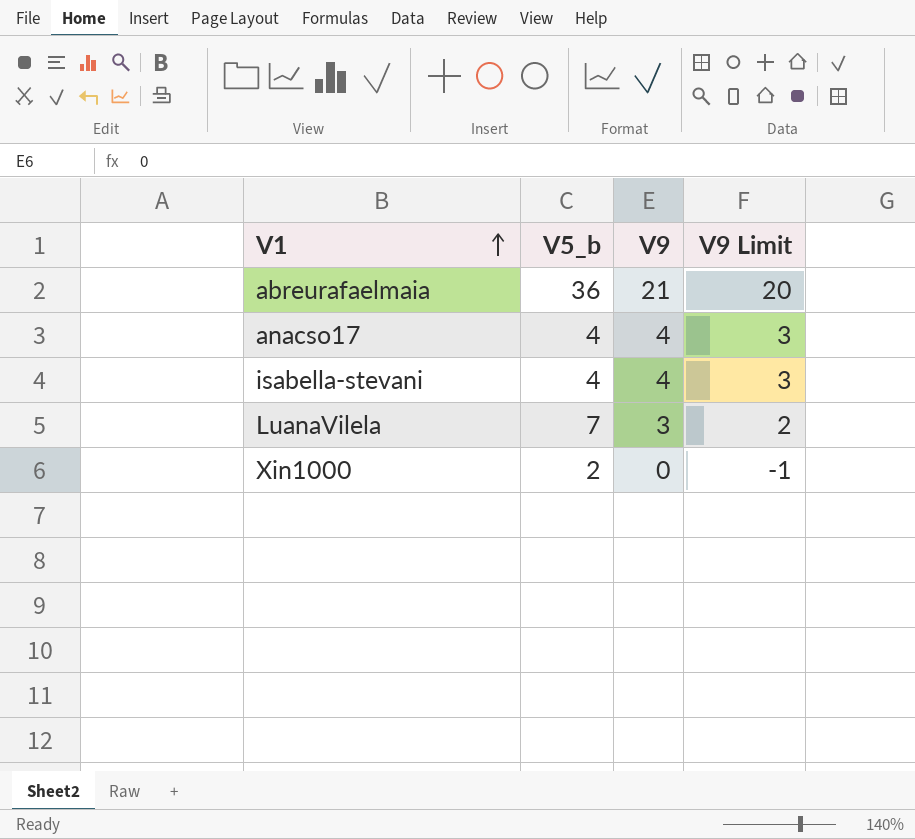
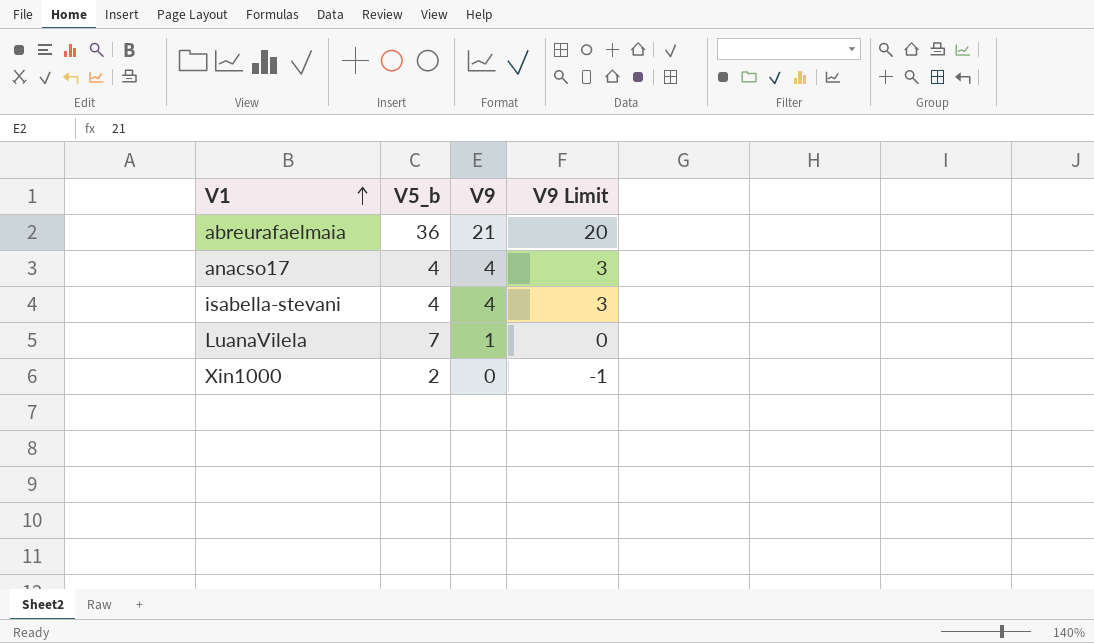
LuanaVilela | V9: 3 -> 1
LuanaVilela | V9 Limit: 2 -> 0

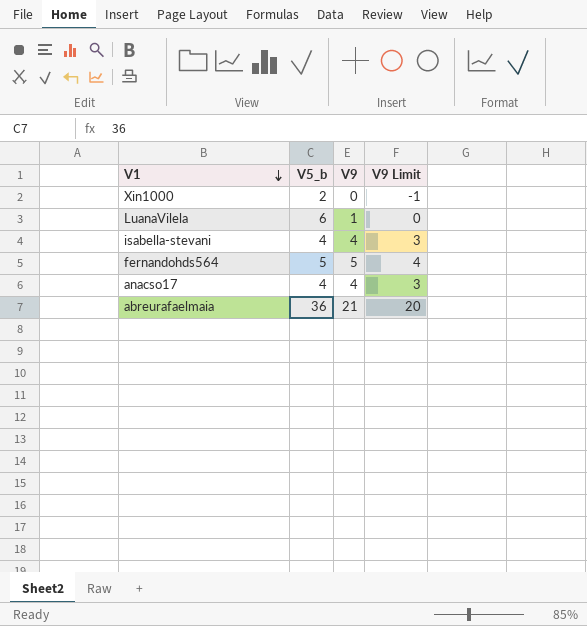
row order: V1 ascending -> V1 descending
LuanaVilela | V5_b: 7 -> 6
row fernandohds564: none -> 5 | 5 | 4

